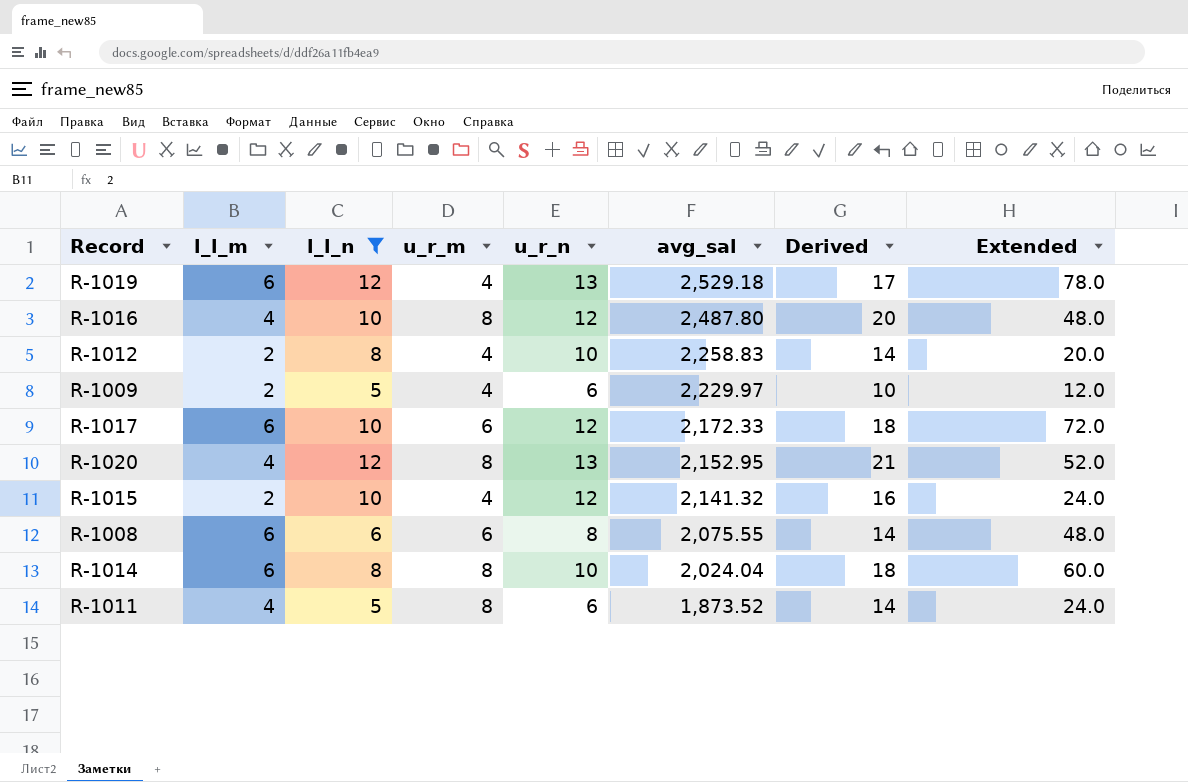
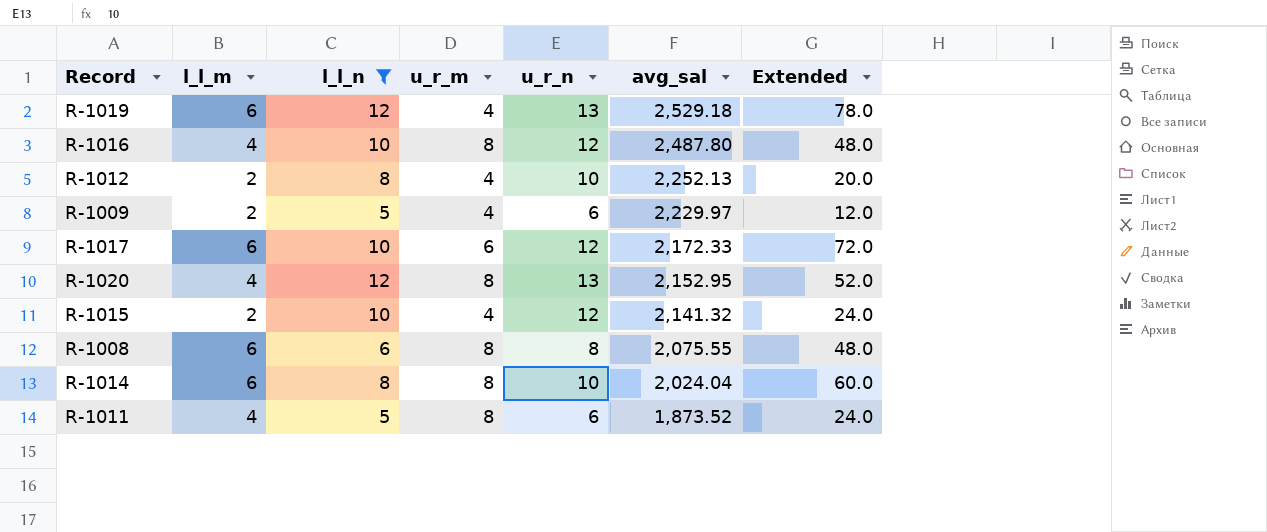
column Derived | formula: [u_r_m] + [u_r_n] -> none
R-1012 | avg_sal: 2,258.83 -> 2,252.13
R-1008 | u_r_m: 6 -> 8

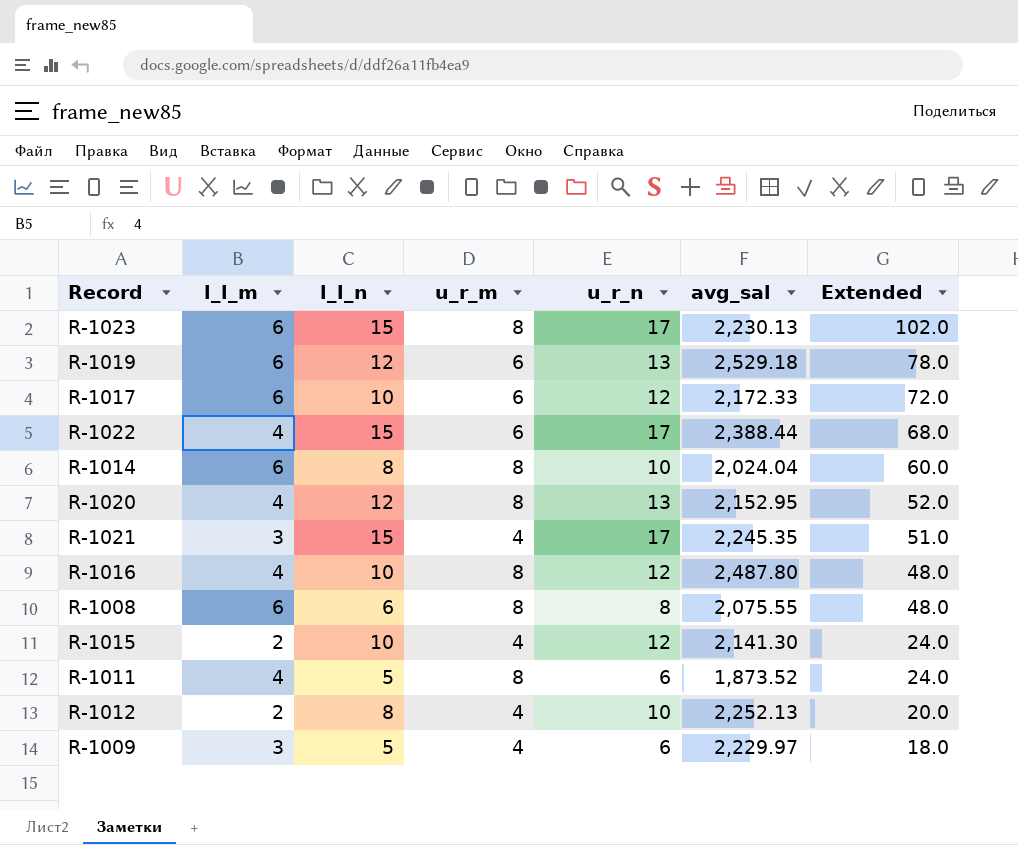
filter: l_l_n != 15 -> none
row order: avg_sal descending -> Extended descending
R-1019 | u_r_m: 4 -> 6
R-1015 | avg_sal: 2,141.32 -> 2,141.30
R-1009 | l_l_m: 2 -> 3
R-1009 | Extended: 12.0 -> 18.0

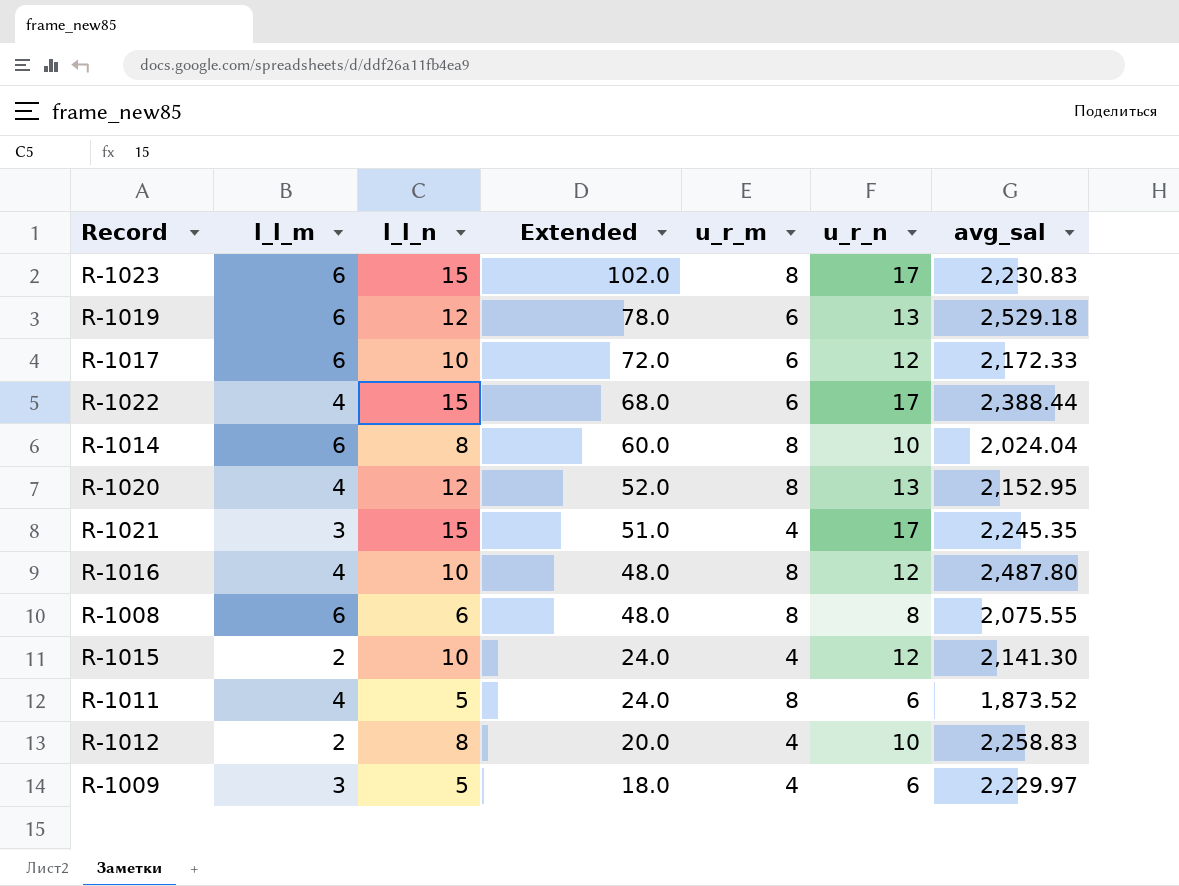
column Extended | position: 7 -> 4
R-1023 | avg_sal: 2,230.13 -> 2,230.83
R-1012 | avg_sal: 2,252.13 -> 2,258.83

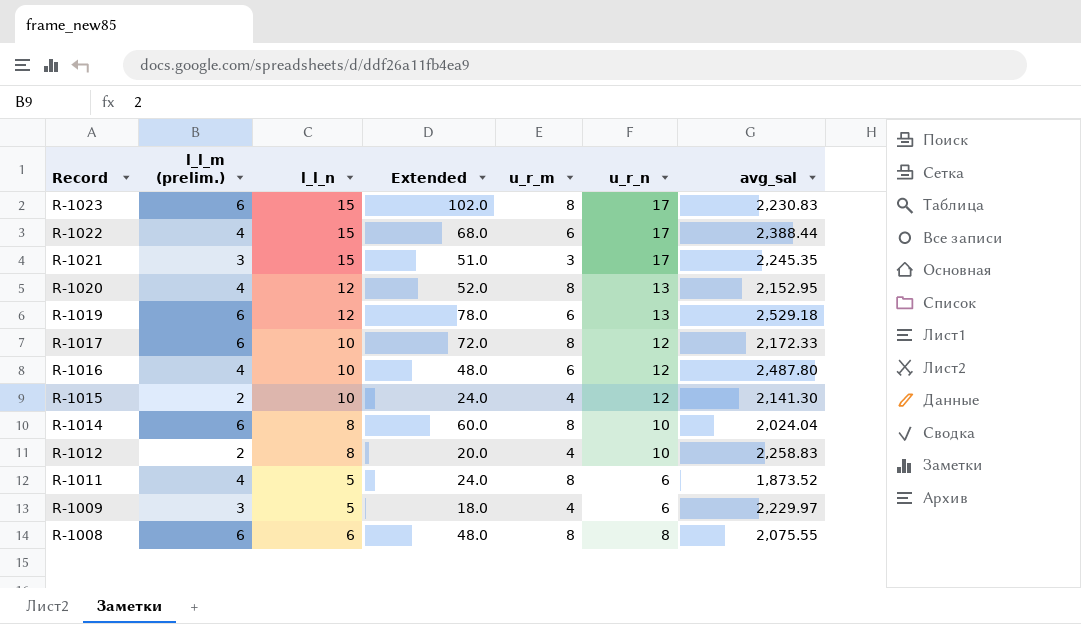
row order: Extended descending -> Record descending
column name: l_l_m -> l_l_m (prelim.)
R-1021 | u_r_m: 4 -> 3
R-1017 | u_r_m: 6 -> 8
R-1016 | u_r_m: 8 -> 6

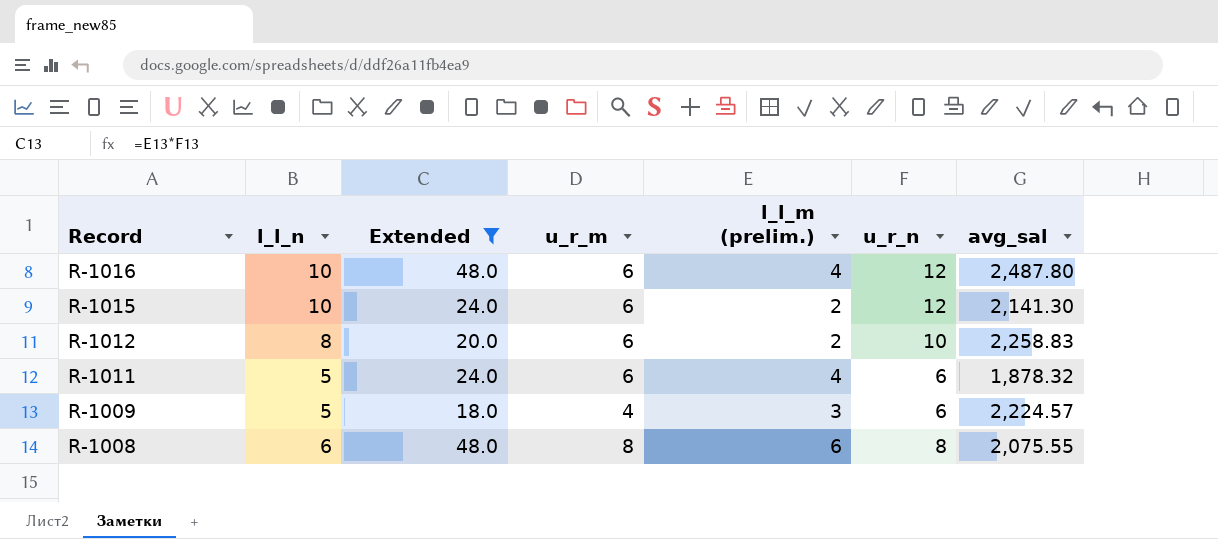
filter: none -> Extended <= 48.0
column l_l_m (prelim.) | position: 2 -> 5
R-1015 | u_r_m: 4 -> 6
R-1012 | u_r_m: 4 -> 6
R-1011 | u_r_m: 8 -> 6
R-1011 | avg_sal: 1,873.52 -> 1,878.32
R-1009 | avg_sal: 2,229.97 -> 2,224.57

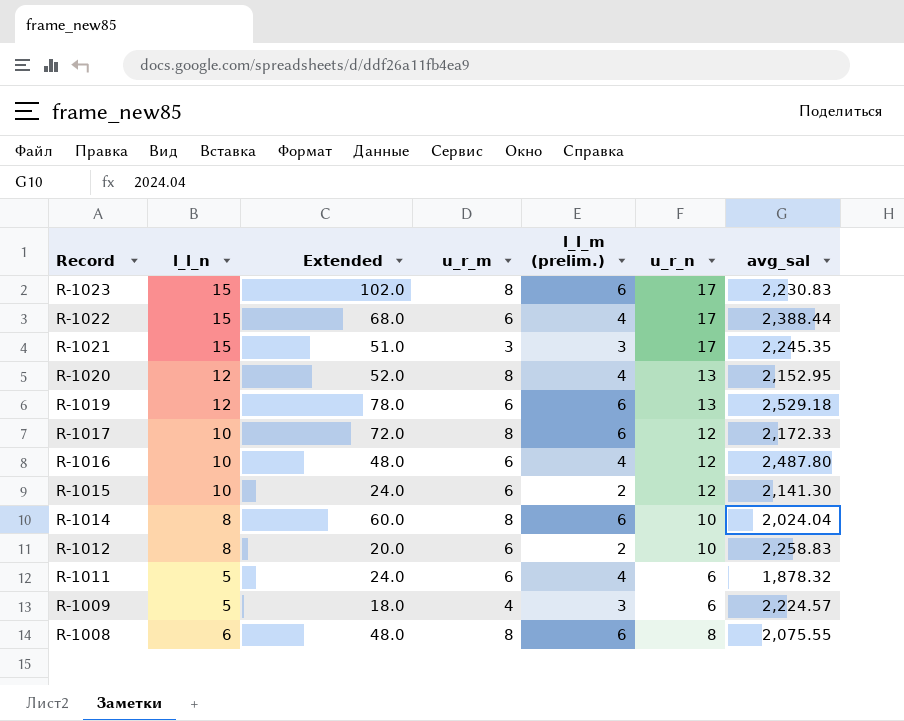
filter: Extended <= 48.0 -> none

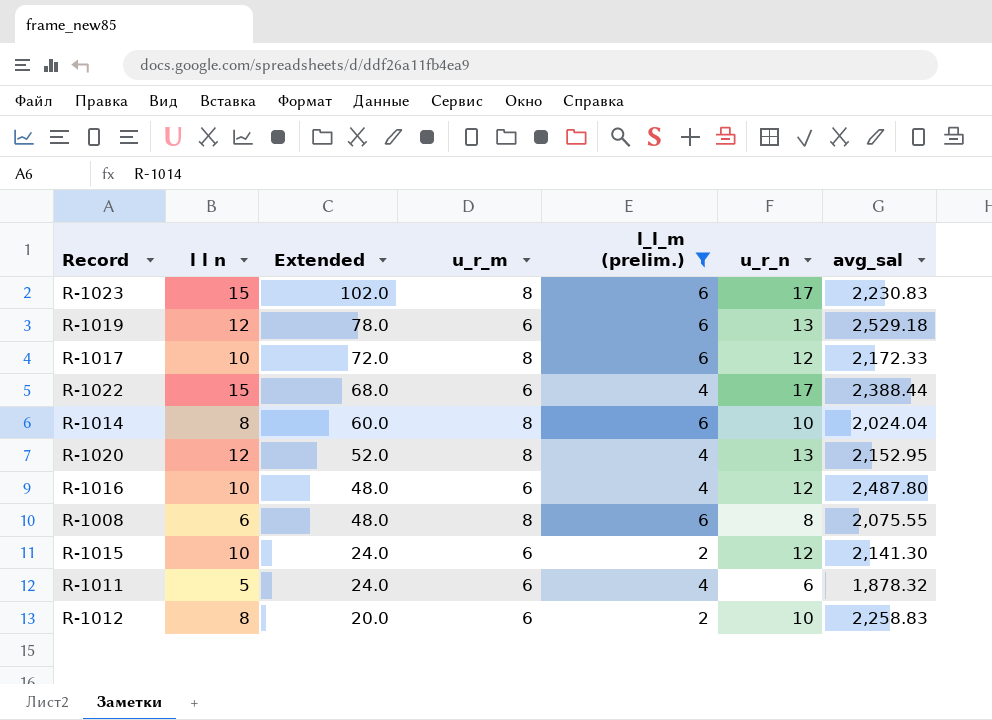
filter: none -> l_l_m (prelim.) != 3
row order: Record descending -> Extended descending
column name: l_l_n -> l l n

